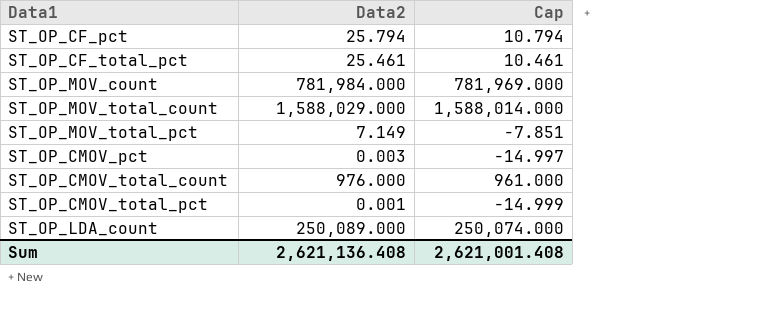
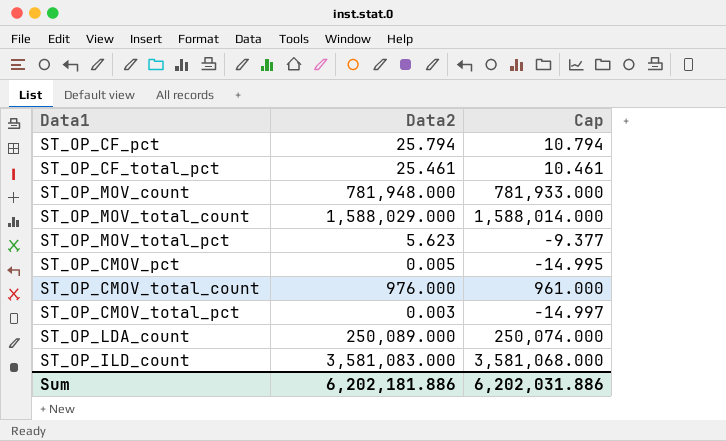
ST_OP_MOV_count | Data2: 781,984.000 -> 781,948.000
ST_OP_MOV_count | Cap: 781,969.000 -> 781,933.000
ST_OP_MOV_total_pct | Data2: 7.149 -> 5.623
ST_OP_MOV_total_pct | Cap: -7.851 -> -9.377
ST_OP_CMOV_pct | Data2: 0.003 -> 0.005
ST_OP_CMOV_pct | Cap: -14.997 -> -14.995
ST_OP_CMOV_total_pct | Data2: 0.001 -> 0.003
ST_OP_CMOV_total_pct | Cap: -14.999 -> -14.997
row ST_OP_ILD_count: none -> 3,581,083.000 | 3,581,068.000
Sum | Data2: 2,621,136.408 -> 6,202,181.886
Sum | Cap: 2,621,001.408 -> 6,202,031.886

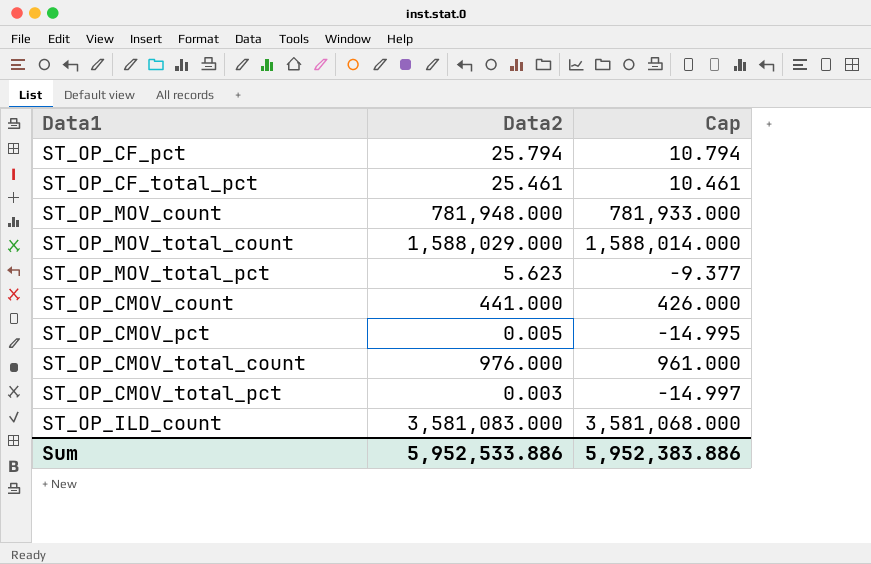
row ST_OP_LDA_count: 250,089.000 | 250,074.000 -> none
row ST_OP_CMOV_count: none -> 441.000 | 426.000
Sum | Data2: 6,202,181.886 -> 5,952,533.886
Sum | Cap: 6,202,031.886 -> 5,952,383.886

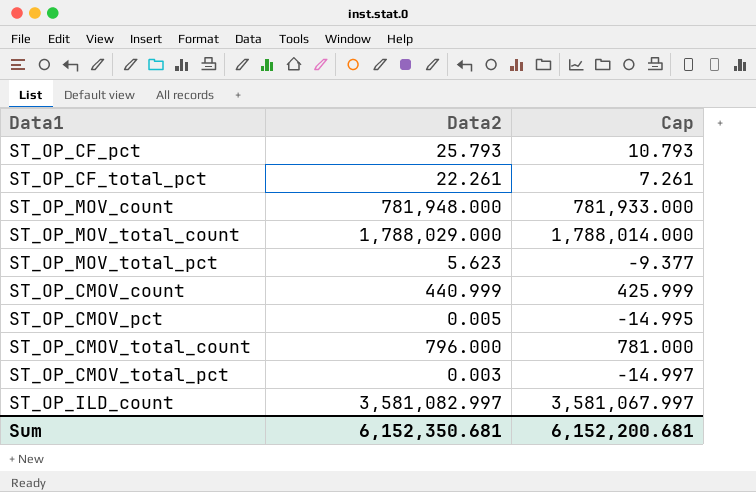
ST_OP_CF_pct | Data2: 25.794 -> 25.793
ST_OP_CF_pct | Cap: 10.794 -> 10.793
ST_OP_CF_total_pct | Data2: 25.461 -> 22.261
ST_OP_CF_total_pct | Cap: 10.461 -> 7.261
ST_OP_MOV_total_count | Data2: 1,588,029.000 -> 1,788,029.000
ST_OP_MOV_total_count | Cap: 1,588,014.000 -> 1,788,014.000
ST_OP_CMOV_count | Data2: 441.000 -> 440.999
ST_OP_CMOV_count | Cap: 426.000 -> 425.999
ST_OP_CMOV_total_count | Data2: 976.000 -> 796.000
ST_OP_CMOV_total_count | Cap: 961.000 -> 781.000
ST_OP_ILD_count | Data2: 3,581,083.000 -> 3,581,082.997
ST_OP_ILD_count | Cap: 3,581,068.000 -> 3,581,067.997
Sum | Data2: 5,952,533.886 -> 6,152,350.681
Sum | Cap: 5,952,383.886 -> 6,152,200.681

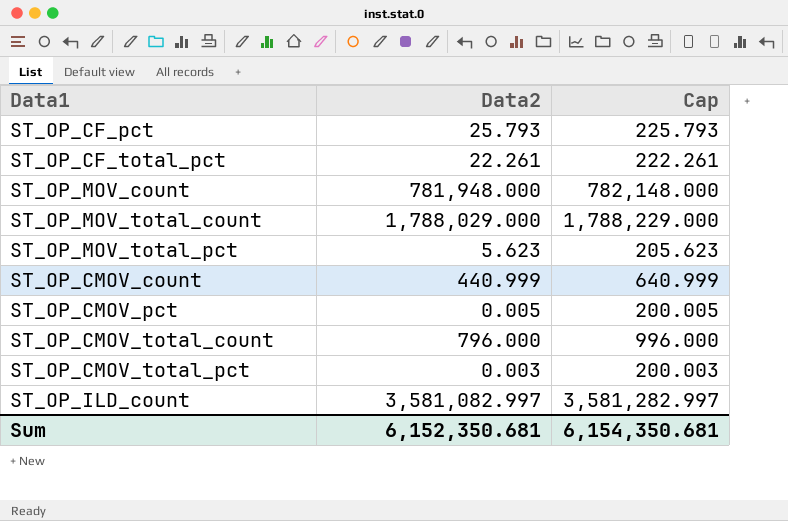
column Cap | formula: [Data2] - 15 -> [Data2] + 200
Sum | Cap: 6,152,200.681 -> 6,154,350.681

